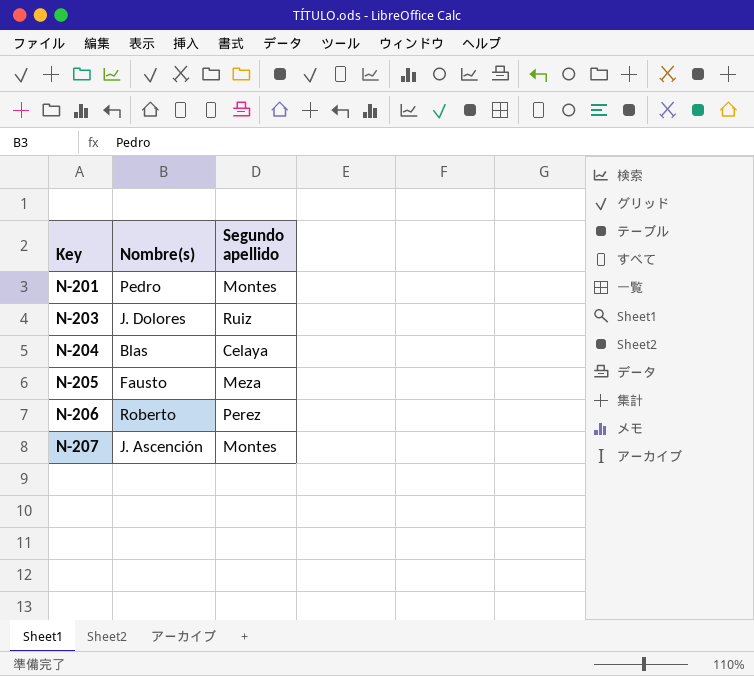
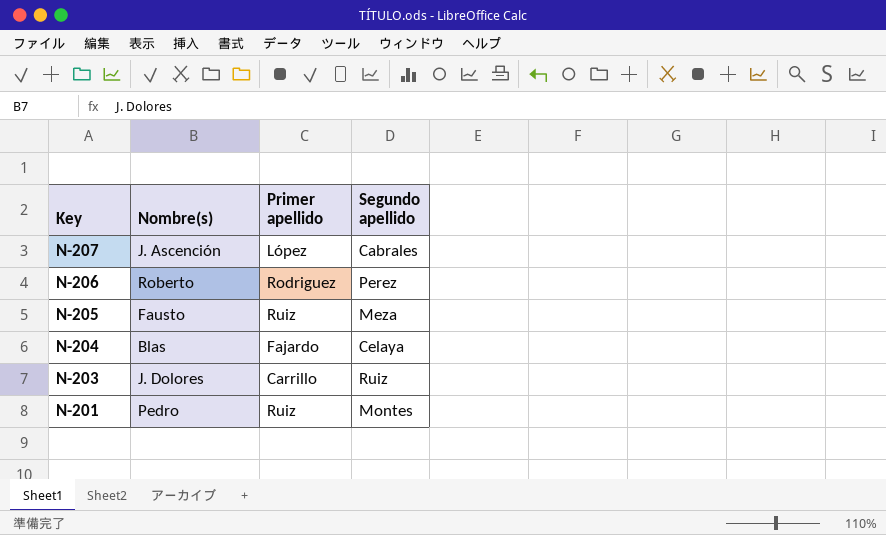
row order: Key ascending -> Key descending
column Primer apellido | position: none -> 3
N-207 | Segundo apellido: Montes -> Cabrales

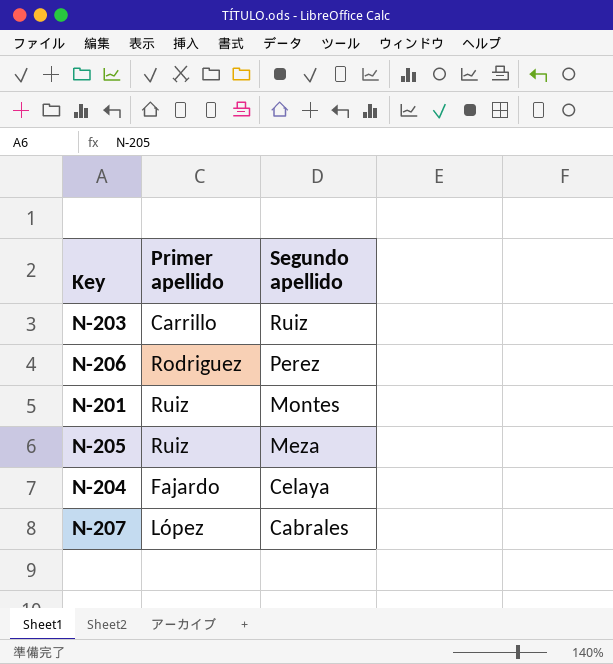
row order: Key descending -> Segundo apellido descending
column Nombre(s) | position: 2 -> none

